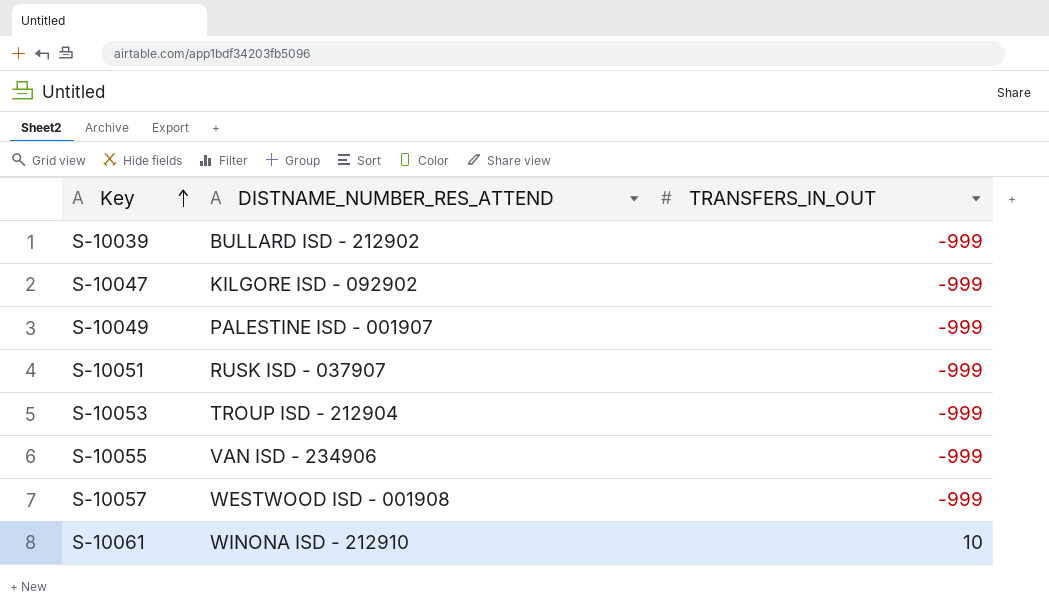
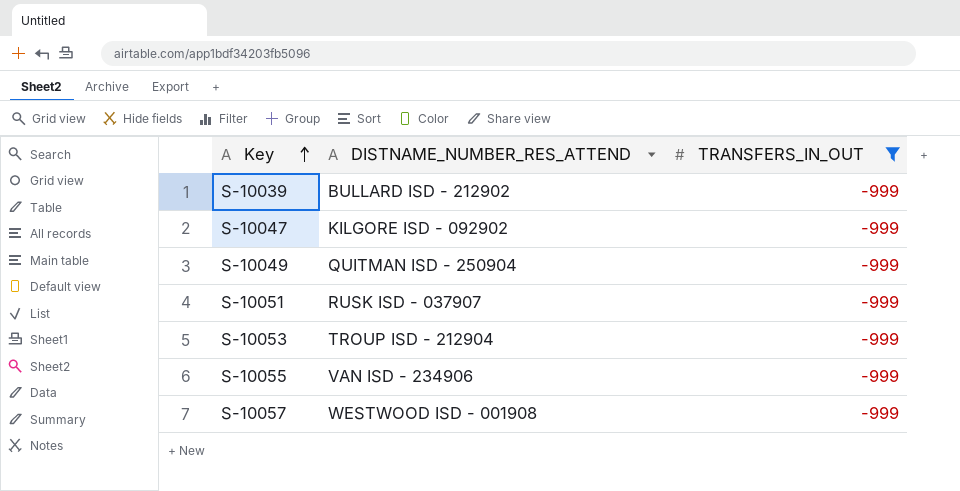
filter: none -> TRANSFERS_IN_OUT = -999
S-10049 | DISTNAME_NUMBER_RES_ATTEND: PALESTINE ISD - 001907 -> QUITMAN ISD - 250904

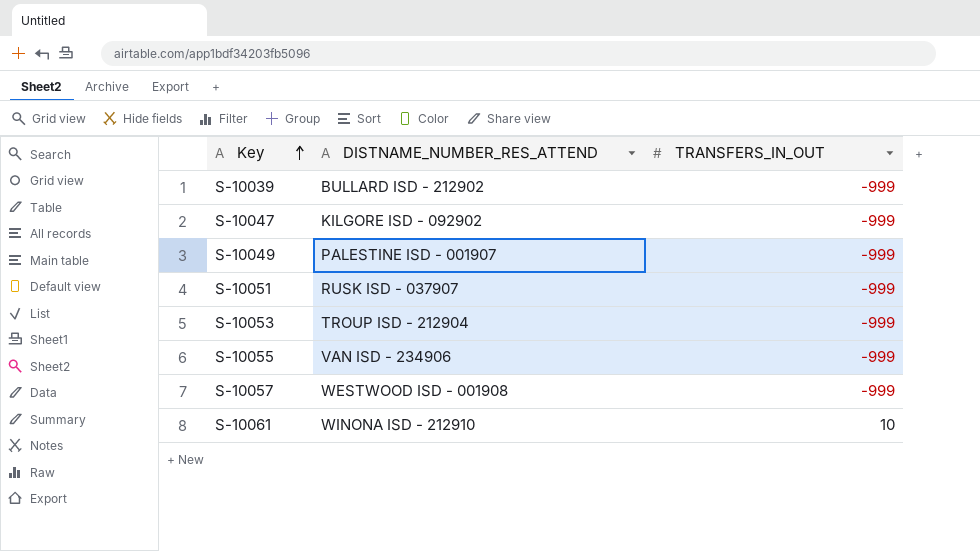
filter: TRANSFERS_IN_OUT = -999 -> none
S-10049 | DISTNAME_NUMBER_RES_ATTEND: QUITMAN ISD - 250904 -> PALESTINE ISD - 001907

